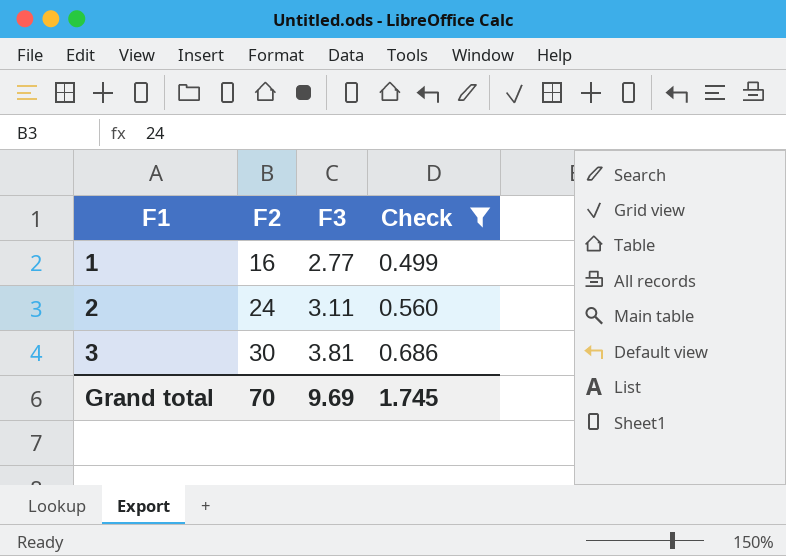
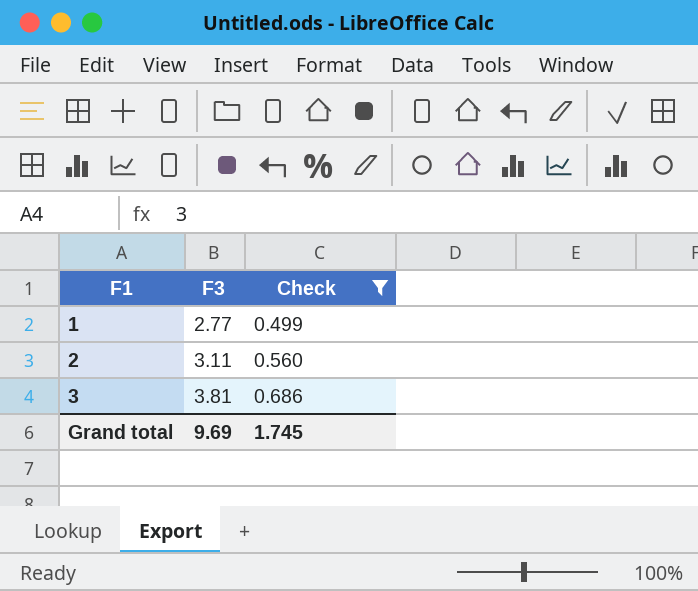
column F2 | position: 2 -> none

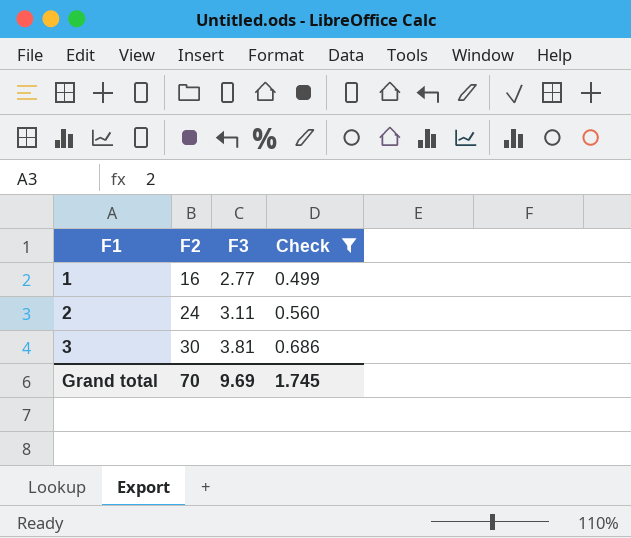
column F2 | position: none -> 2

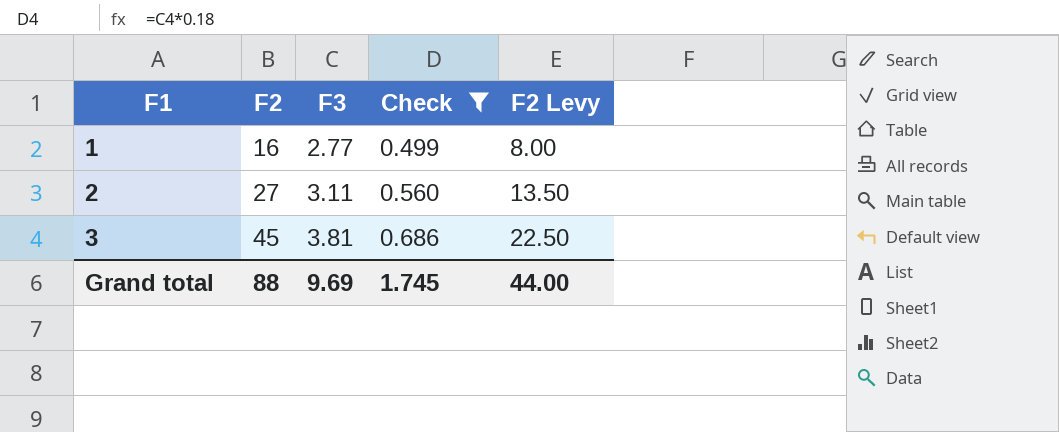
column F2 Levy | formula: none -> [F2] * 0.5
2 | F2: 24 -> 27
3 | F2: 30 -> 45
Grand total | F2: 70 -> 88

